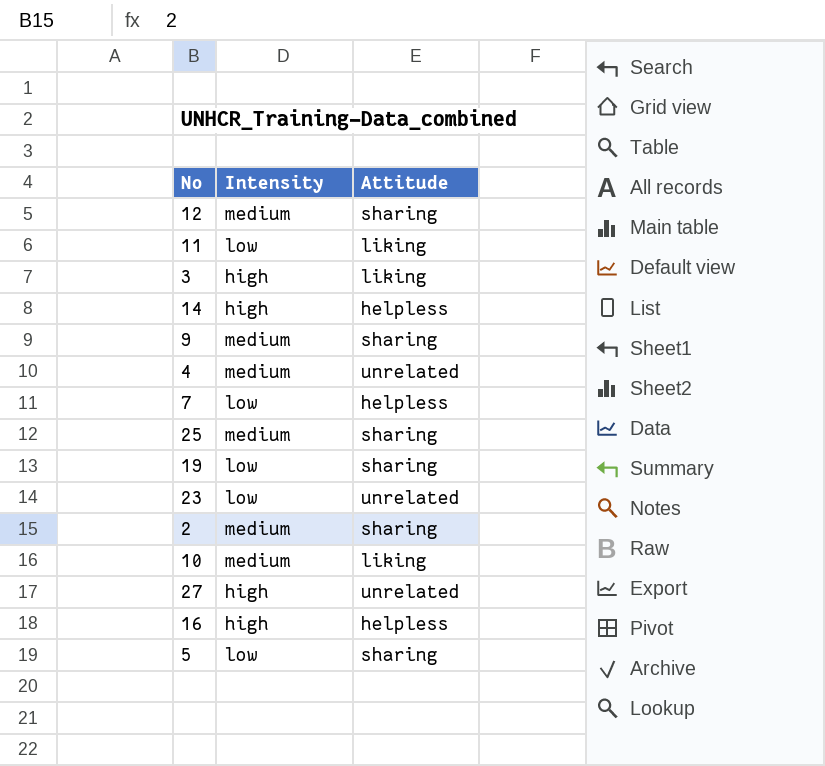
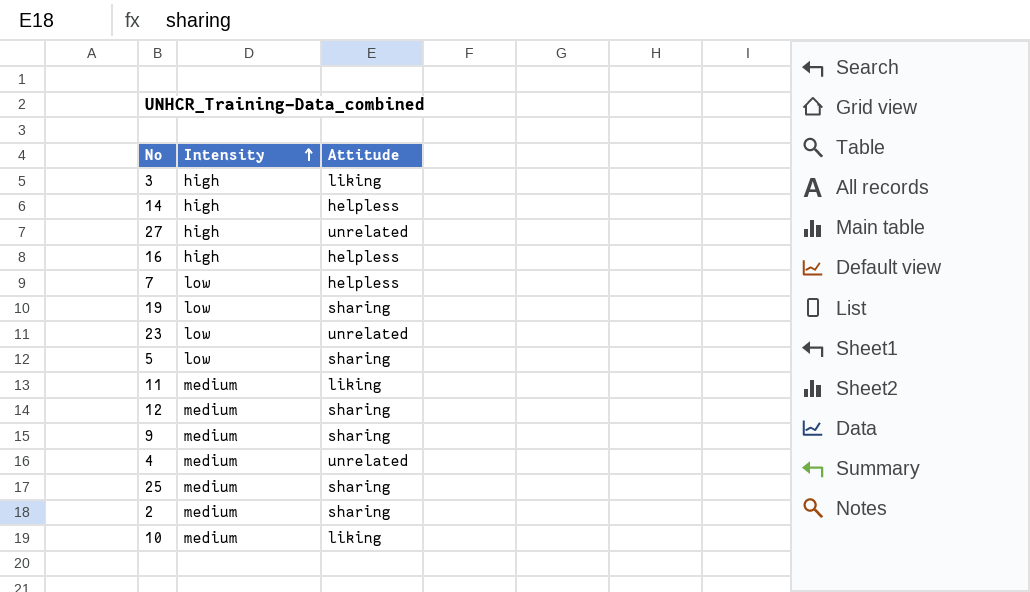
row order: none -> Intensity ascending
11 | Intensity: low -> medium

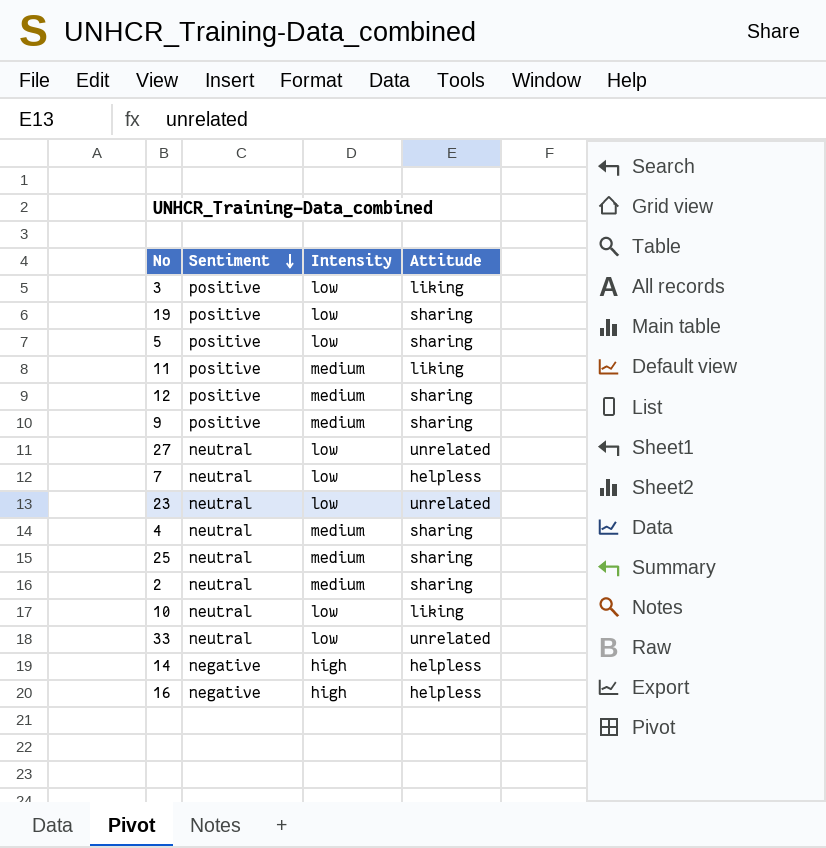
row order: Intensity ascending -> Sentiment descending
column Sentiment | position: none -> 2
3 | Intensity: high -> low
27 | Intensity: high -> low
4 | Attitude: unrelated -> sharing
10 | Intensity: medium -> low
row 33: none -> neutral | low | unrelated

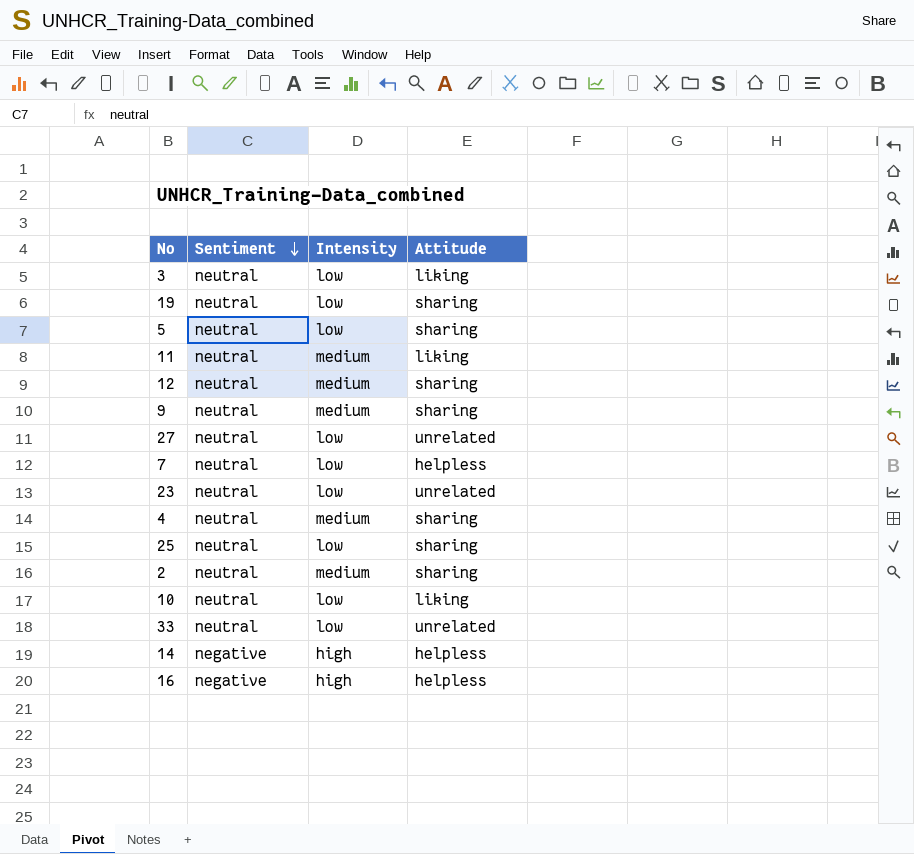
3 | Sentiment: positive -> neutral
19 | Sentiment: positive -> neutral
5 | Sentiment: positive -> neutral
11 | Sentiment: positive -> neutral
12 | Sentiment: positive -> neutral
9 | Sentiment: positive -> neutral
25 | Intensity: medium -> low

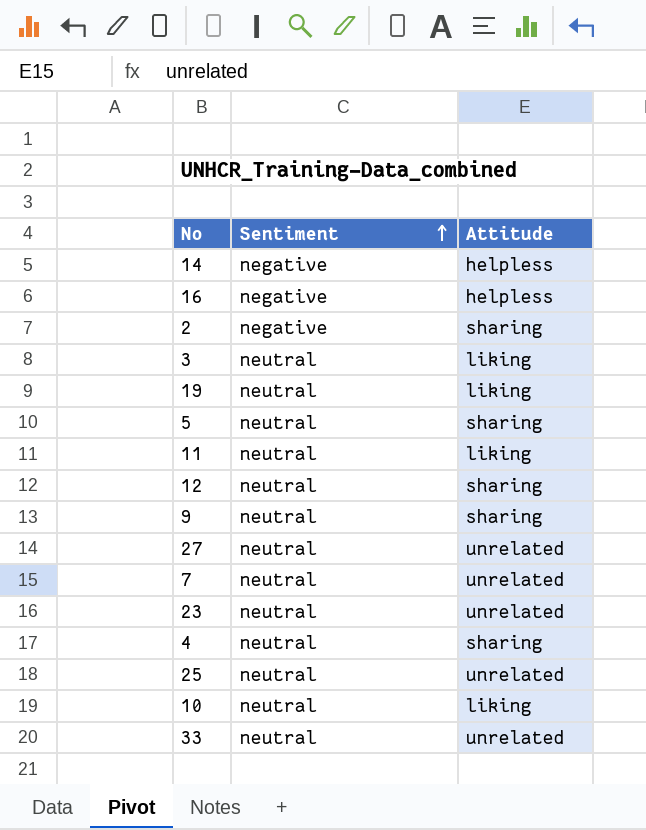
row order: Sentiment descending -> Sentiment ascending
column Intensity | position: 3 -> none
2 | Sentiment: neutral -> negative
19 | Attitude: sharing -> liking
7 | Attitude: helpless -> unrelated
25 | Attitude: sharing -> unrelated

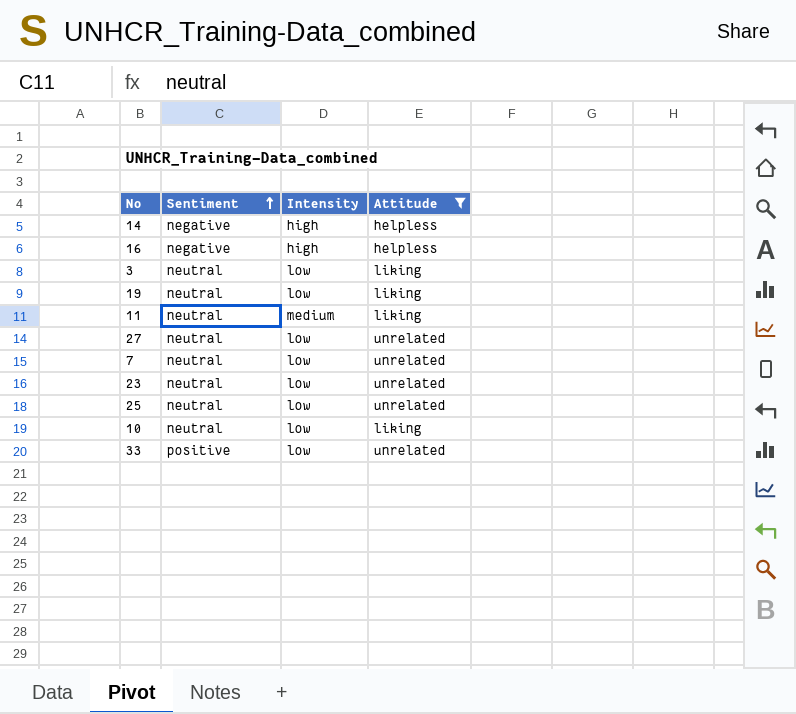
filter: none -> Attitude != sharing
column Intensity | position: none -> 3
33 | Sentiment: neutral -> positive

